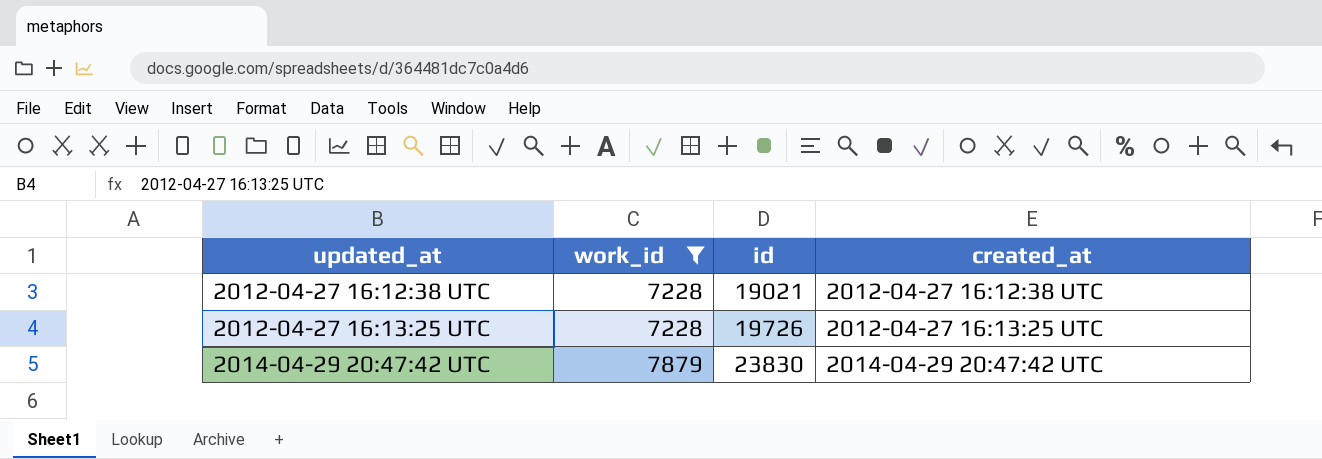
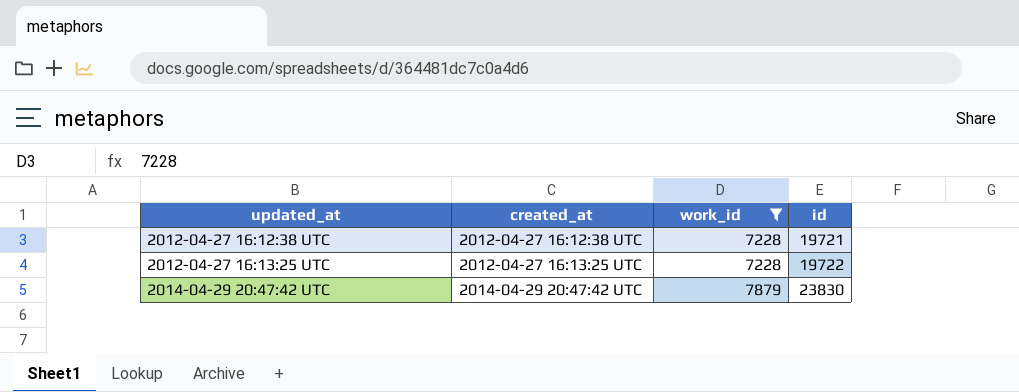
column created_at | position: 4 -> 2
2012-04-27 16:12:38 UTC | id: 19021 -> 19721
2012-04-27 16:13:25 UTC | id: 19726 -> 19722

